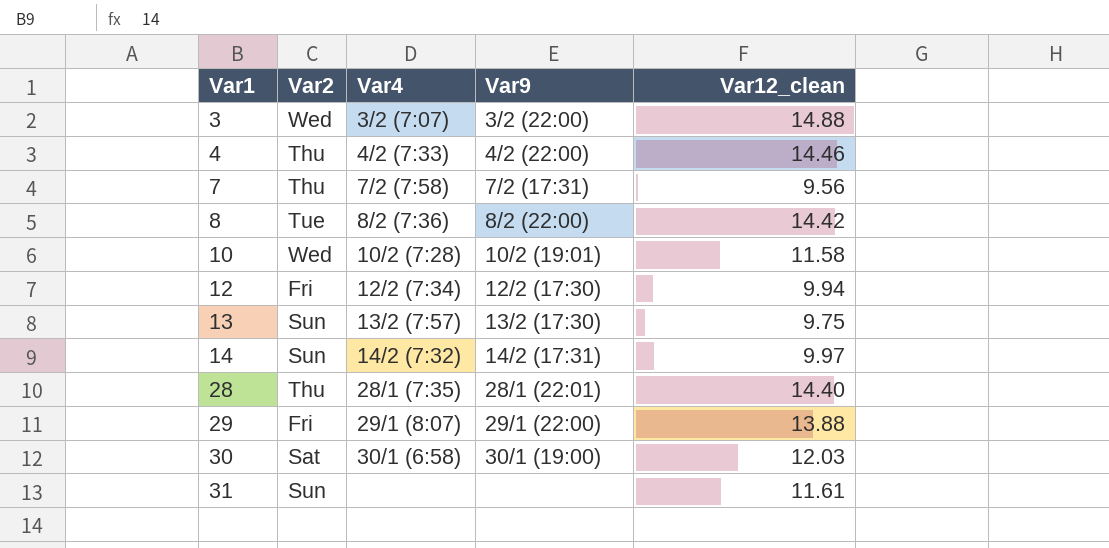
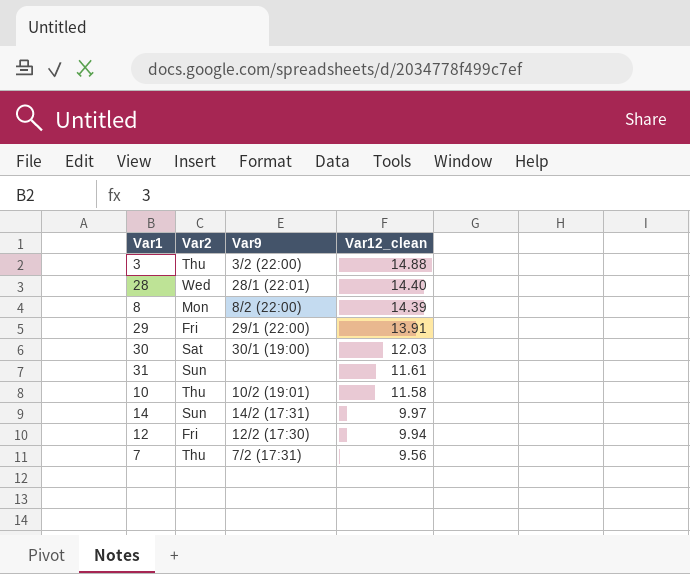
row order: Var1 ascending -> Var12_clean descending
column Var4 | position: 3 -> none
row 4: Thu | 4/2 (7:33) | 4/2 (22:00) | 14.46 -> none
row 13: Sun | 13/2 (7:57) | 13/2 (17:30) | 9.75 -> none
3 | Var2: Wed -> Thu
28 | Var2: Thu -> Wed
8 | Var2: Tue -> Mon
8 | Var12_clean: 14.42 -> 14.39
29 | Var12_clean: 13.88 -> 13.91
10 | Var2: Wed -> Thu

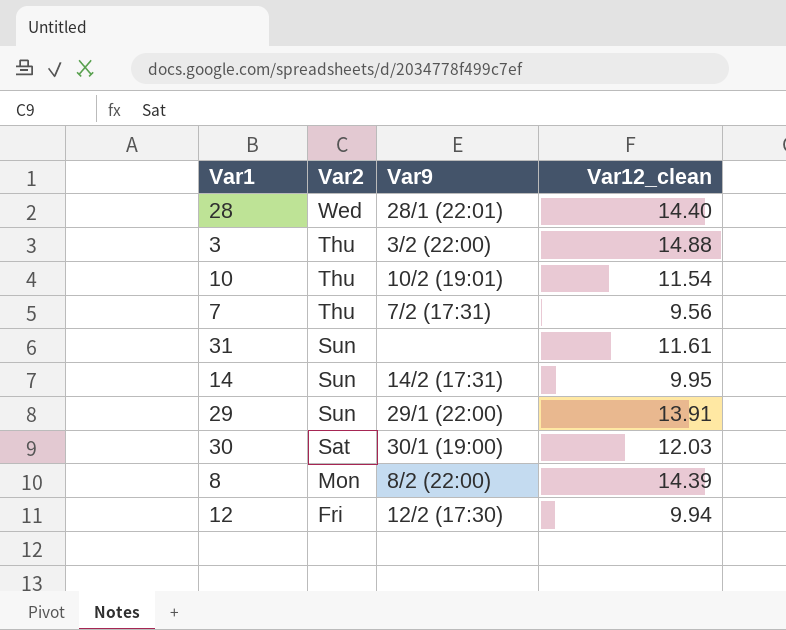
row order: Var12_clean descending -> Var2 descending
10 | Var12_clean: 11.58 -> 11.54
14 | Var12_clean: 9.97 -> 9.95
29 | Var2: Fri -> Sun

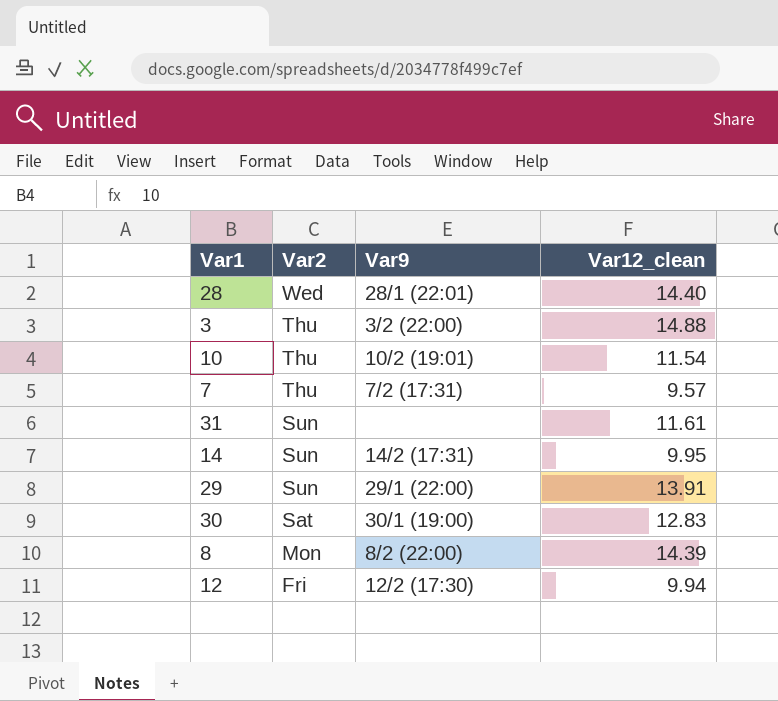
7 | Var12_clean: 9.56 -> 9.57
30 | Var12_clean: 12.03 -> 12.83

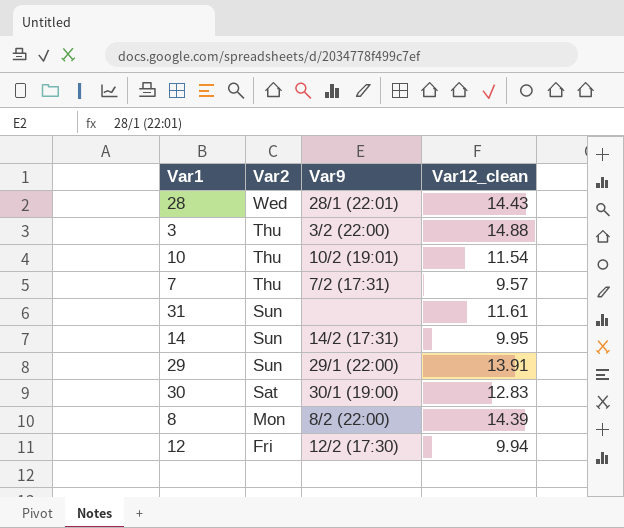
28 | Var12_clean: 14.40 -> 14.43

